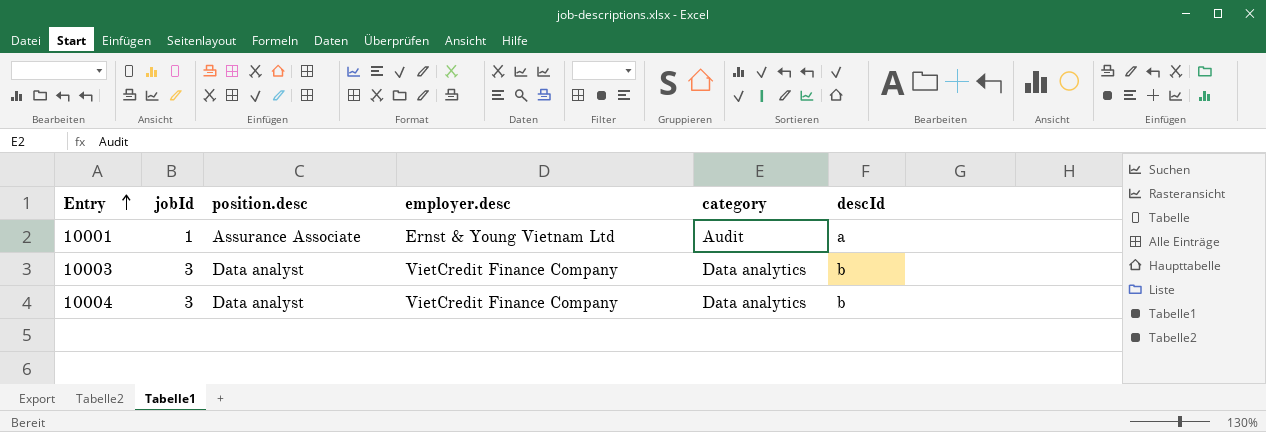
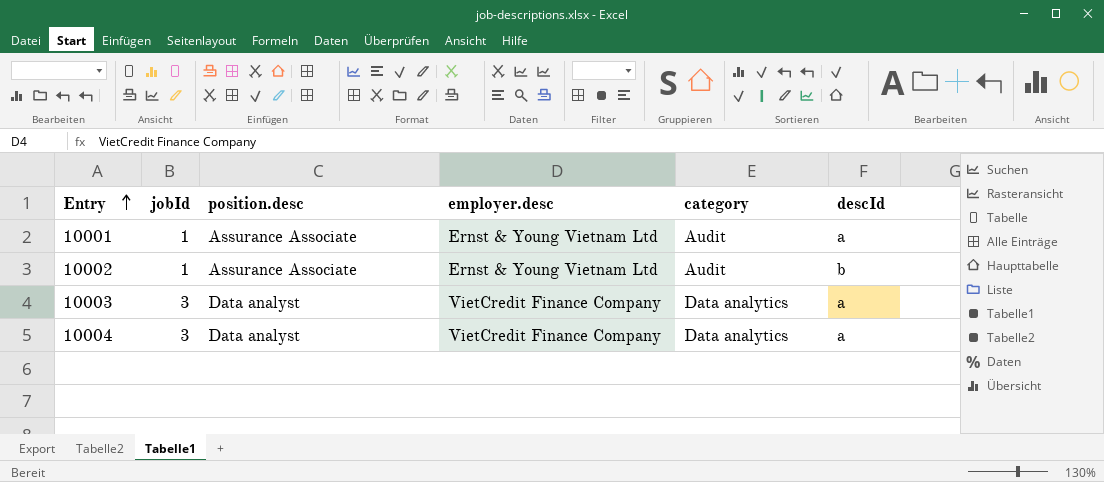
row 10002: none -> 1 | Assurance Associate | Ernst & Young Vietnam Ltd | Audit | b
10003 | descId: b -> a
10004 | descId: b -> a

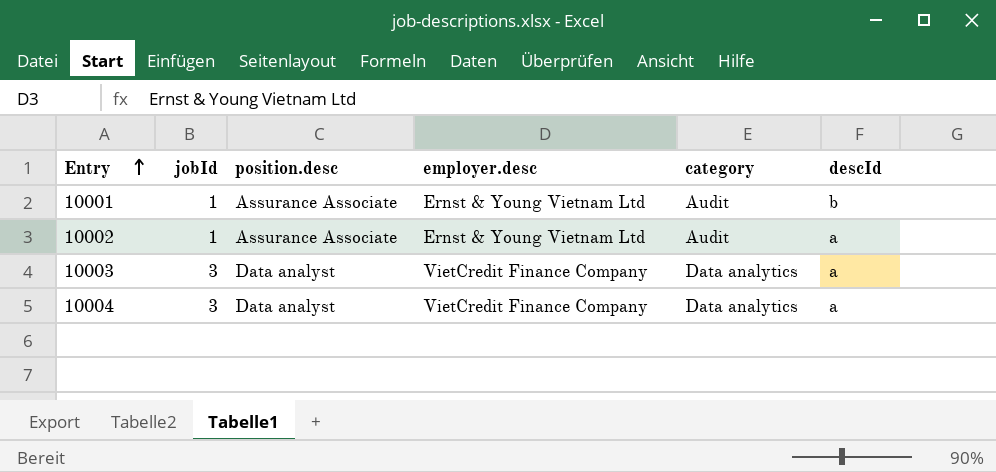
10001 | descId: a -> b
10002 | descId: b -> a

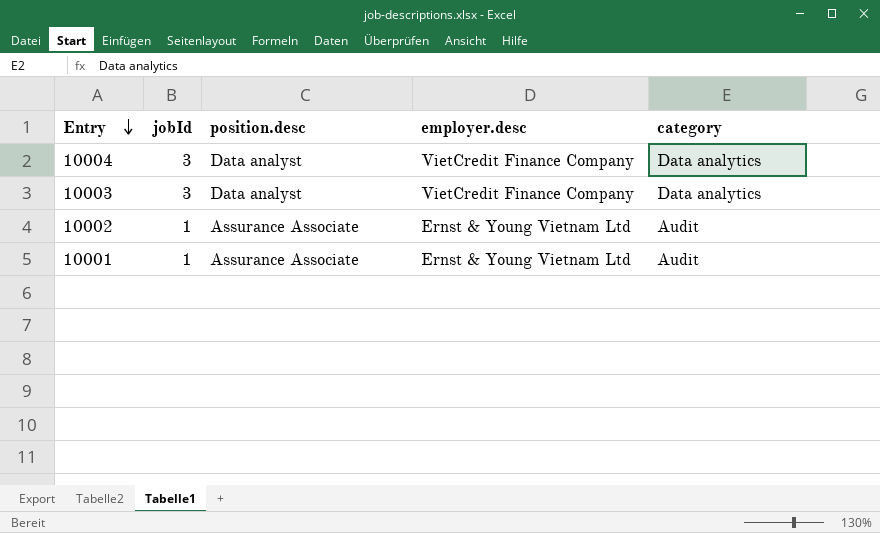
row order: Entry ascending -> Entry descending
column descId | position: 6 -> none

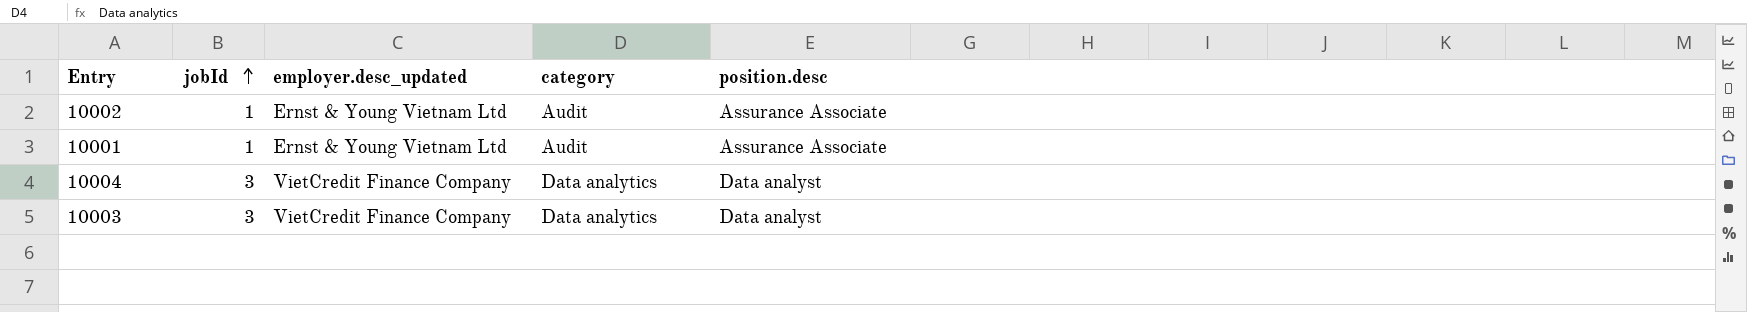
row order: Entry descending -> jobId ascending
column name: employer.desc -> employer.desc_updated
column position.desc | position: 3 -> 5

